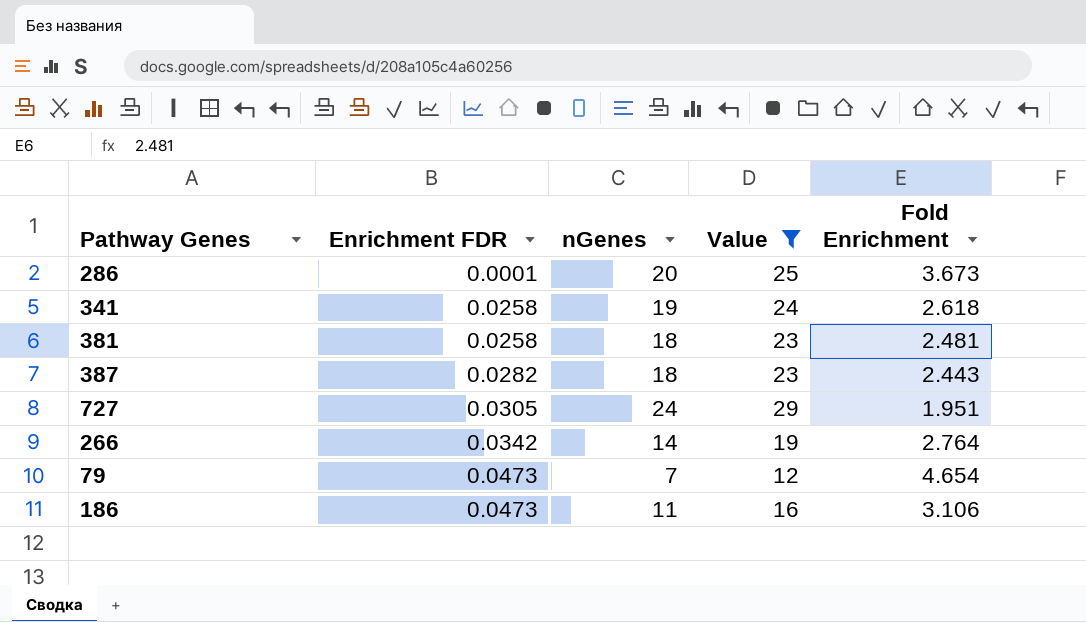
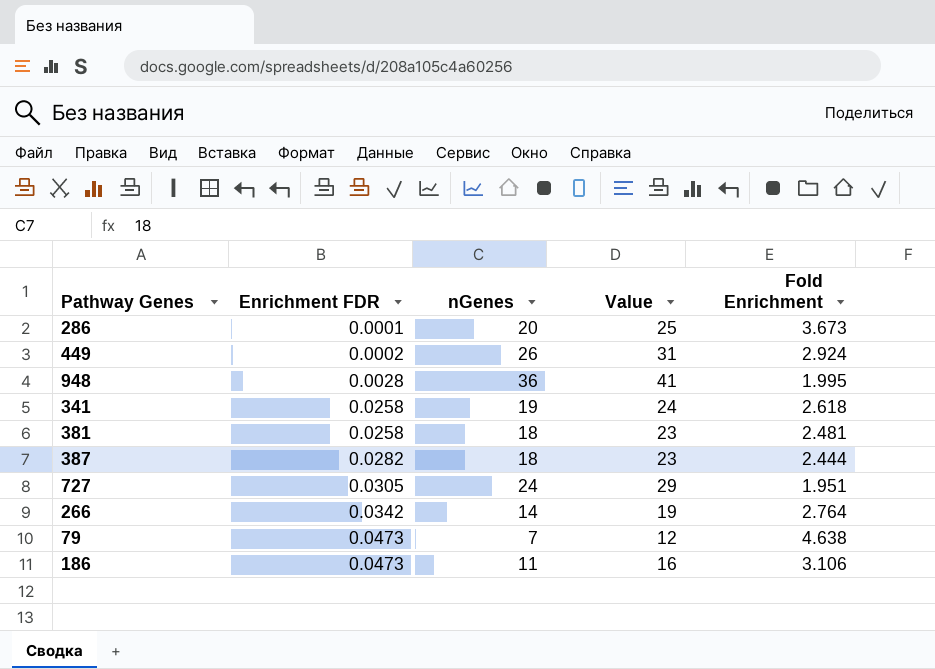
filter: Value <= 29 -> none
387 | Fold Enrichment: 2.443 -> 2.444
79 | Fold Enrichment: 4.654 -> 4.638

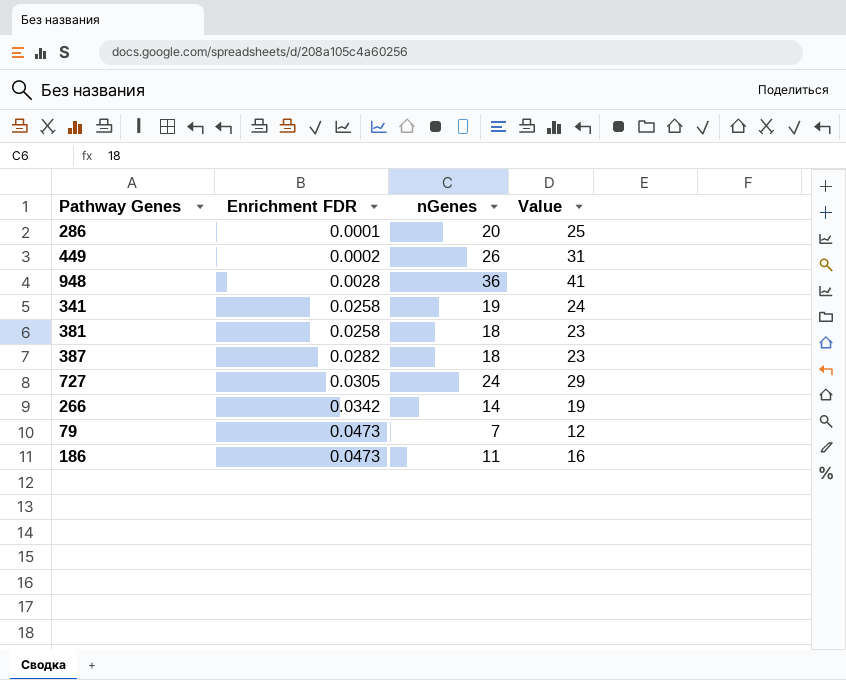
column Fold Enrichment | position: 5 -> none

